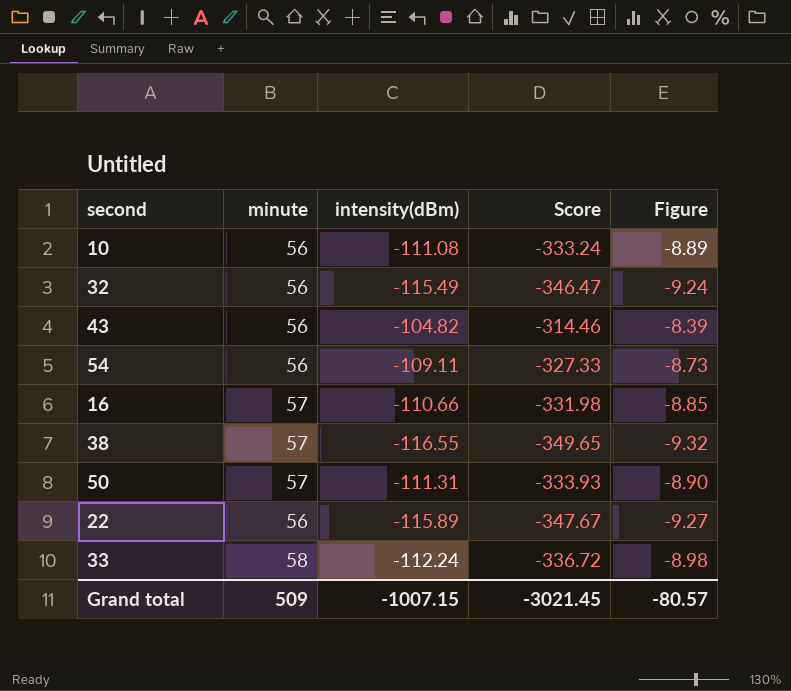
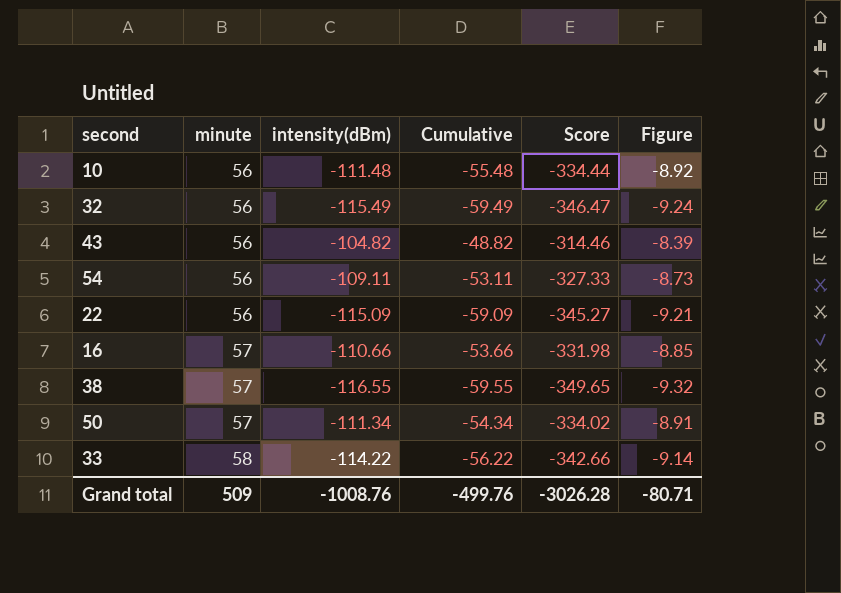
row order: none -> minute ascending
column Cumulative | formula: none -> [minute] + [intensity(dBm)]
10 | intensity(dBm): -111.08 -> -111.48
10 | Score: -333.24 -> -334.44
10 | Figure: -8.89 -> -8.92
22 | intensity(dBm): -115.89 -> -115.09
22 | Score: -347.67 -> -345.27
22 | Figure: -9.27 -> -9.21
50 | intensity(dBm): -111.31 -> -111.34
50 | Score: -333.93 -> -334.02
50 | Figure: -8.90 -> -8.91
33 | intensity(dBm): -112.24 -> -114.22
33 | Score: -336.72 -> -342.66
33 | Figure: -8.98 -> -9.14
Grand total | intensity(dBm): -1007.15 -> -1008.76
Grand total | Score: -3021.45 -> -3026.28
Grand total | Figure: -80.57 -> -80.71

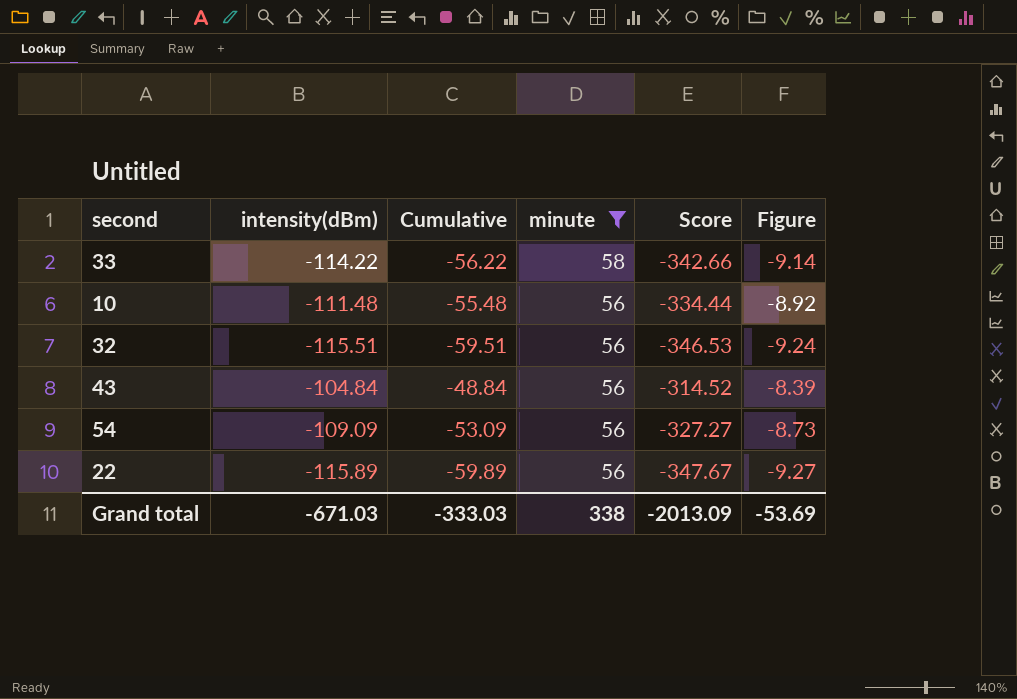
filter: none -> minute != 57
row order: minute ascending -> minute descending
column minute | position: 2 -> 4
32 | intensity(dBm): -115.49 -> -115.51
32 | Cumulative: -59.49 -> -59.51
32 | Score: -346.47 -> -346.53
43 | intensity(dBm): -104.82 -> -104.84
43 | Cumulative: -48.82 -> -48.84
43 | Score: -314.46 -> -314.52
54 | intensity(dBm): -109.11 -> -109.09
54 | Cumulative: -53.11 -> -53.09
54 | Score: -327.33 -> -327.27
22 | intensity(dBm): -115.09 -> -115.89
22 | Cumulative: -59.09 -> -59.89
22 | Score: -345.27 -> -347.67
22 | Figure: -9.21 -> -9.27
Grand total | intensity(dBm): -1008.76 -> -671.03
Grand total | Cumulative: -499.76 -> -333.03
Grand total | minute: 509 -> 338
Grand total | Score: -3026.28 -> -2013.09
Grand total | Figure: -80.71 -> -53.69

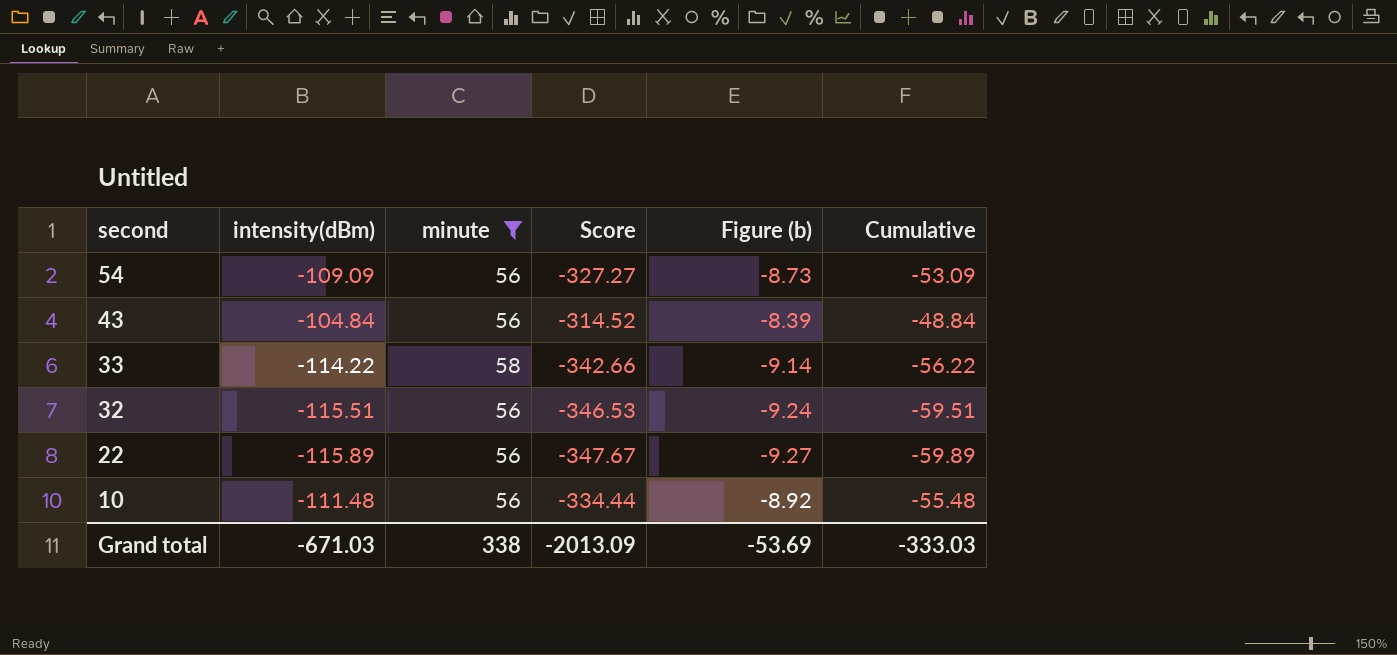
row order: minute descending -> second descending
column name: Figure -> Figure (b)
column Cumulative | position: 3 -> 6

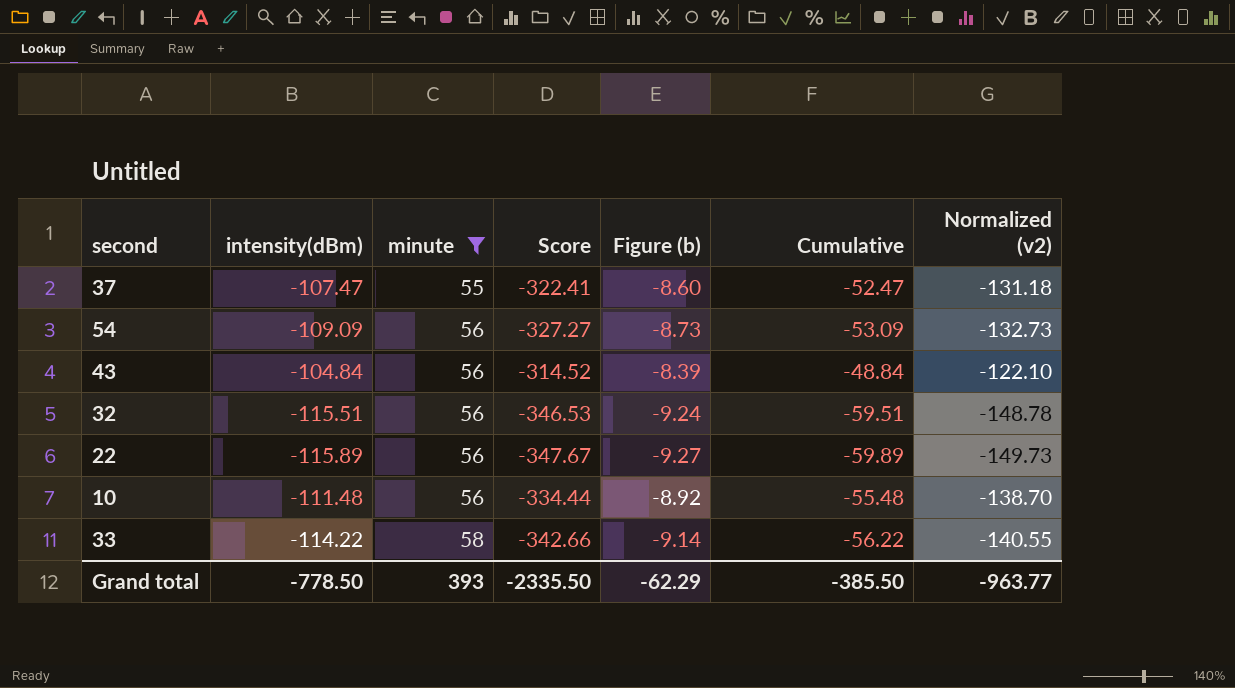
row order: second descending -> minute ascending
column Normalized (v2) | formula: none -> [Cumulative] * 2.5
row 37: none -> -107.47 | 55 | -322.41 | -8.60 | -52.47 | -131.18
Grand total | intensity(dBm): -671.03 -> -778.50
Grand total | minute: 338 -> 393
Grand total | Score: -2013.09 -> -2335.50
Grand total | Figure (b): -53.69 -> -62.29
Grand total | Cumulative: -333.03 -> -385.50

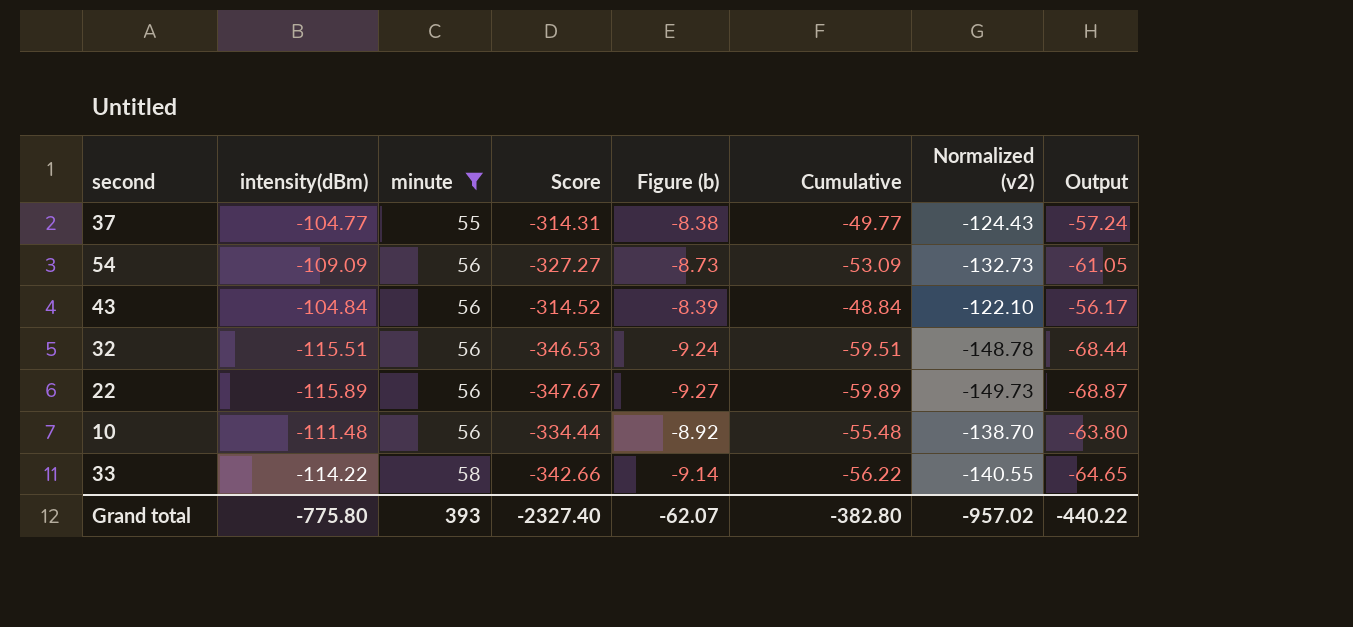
column Output | formula: none -> [Cumulative] * 1.15
37 | intensity(dBm): -107.47 -> -104.77
37 | Score: -322.41 -> -314.31
37 | Figure (b): -8.60 -> -8.38
37 | Cumulative: -52.47 -> -49.77
37 | Normalized (v2): -131.18 -> -124.43
Grand total | intensity(dBm): -778.50 -> -775.80
Grand total | Score: -2335.50 -> -2327.40
Grand total | Figure (b): -62.29 -> -62.07
Grand total | Cumulative: -385.50 -> -382.80
Grand total | Normalized (v2): -963.77 -> -957.02

